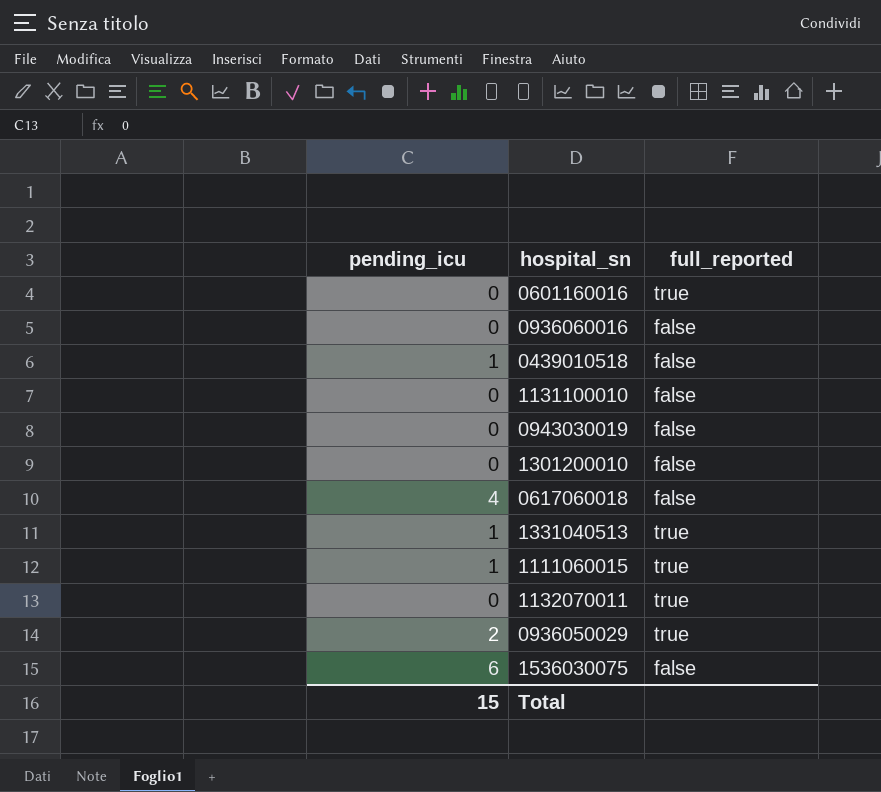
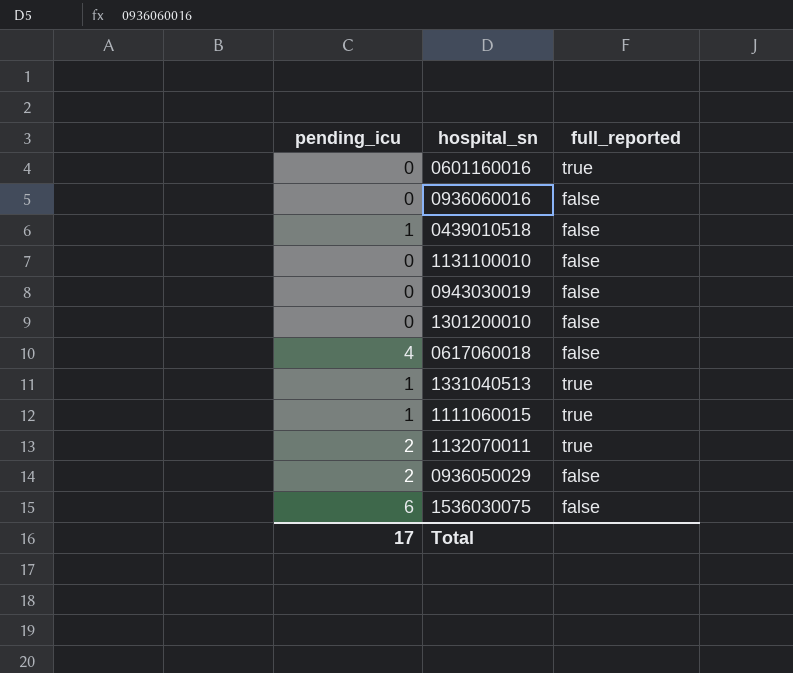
1132070011 | pending_icu: 0 -> 2
0936050029 | full_reported: true -> false
Total | pending_icu: 15 -> 17

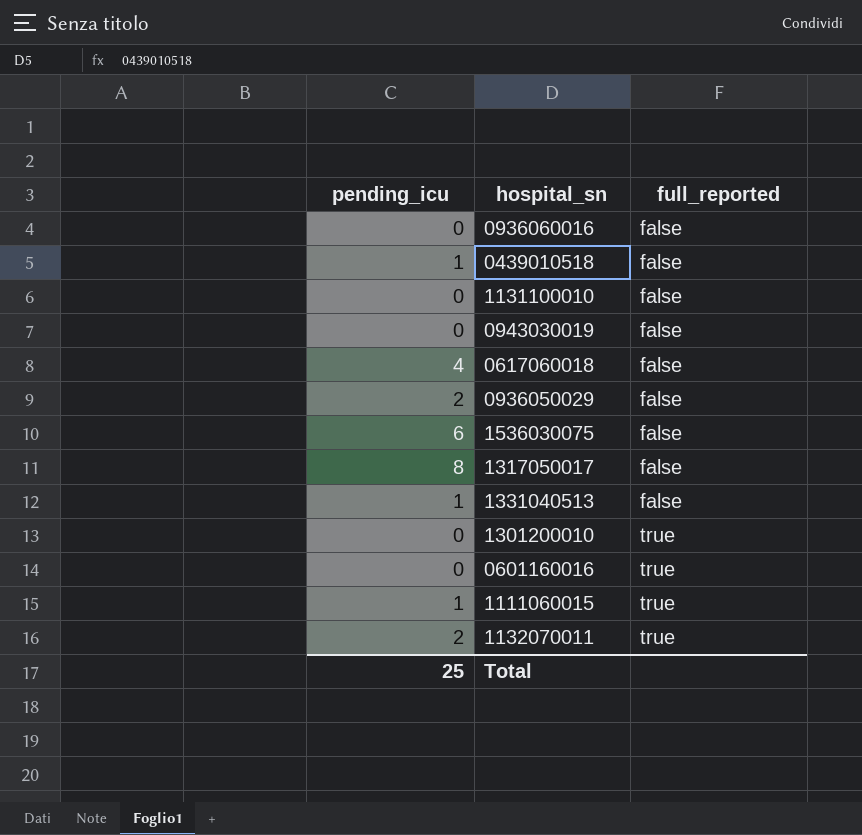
row order: none -> full_reported ascending
row 1317050017: none -> 8 | false
1331040513 | full_reported: true -> false
1301200010 | full_reported: false -> true
Total | pending_icu: 17 -> 25

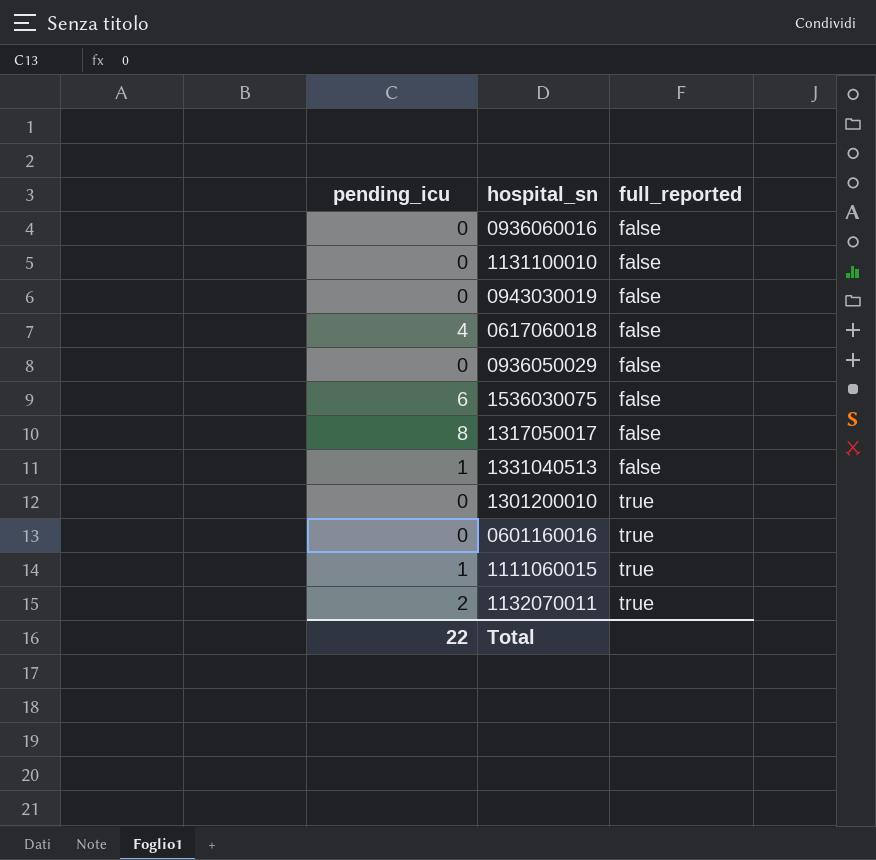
row 0439010518: 1 | false -> none
0936050029 | pending_icu: 2 -> 0
Total | pending_icu: 25 -> 22

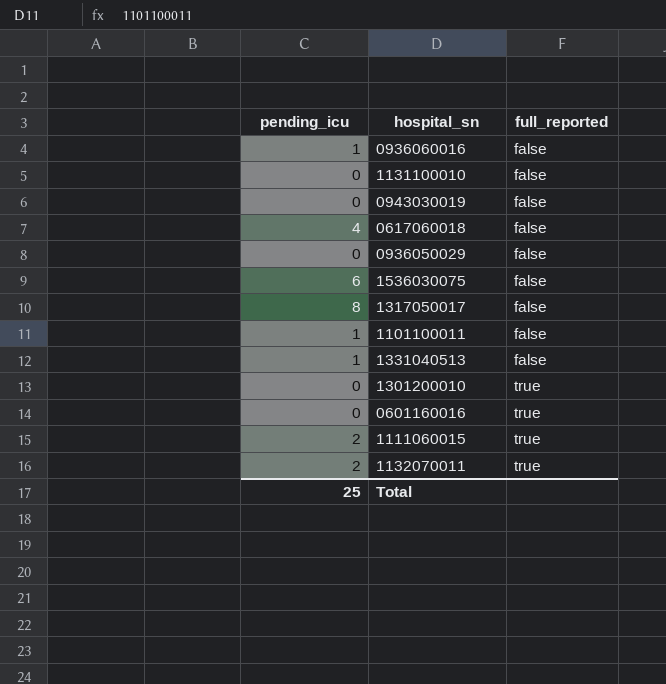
0936060016 | pending_icu: 0 -> 1
row 1101100011: none -> 1 | false
1111060015 | pending_icu: 1 -> 2
Total | pending_icu: 22 -> 25

